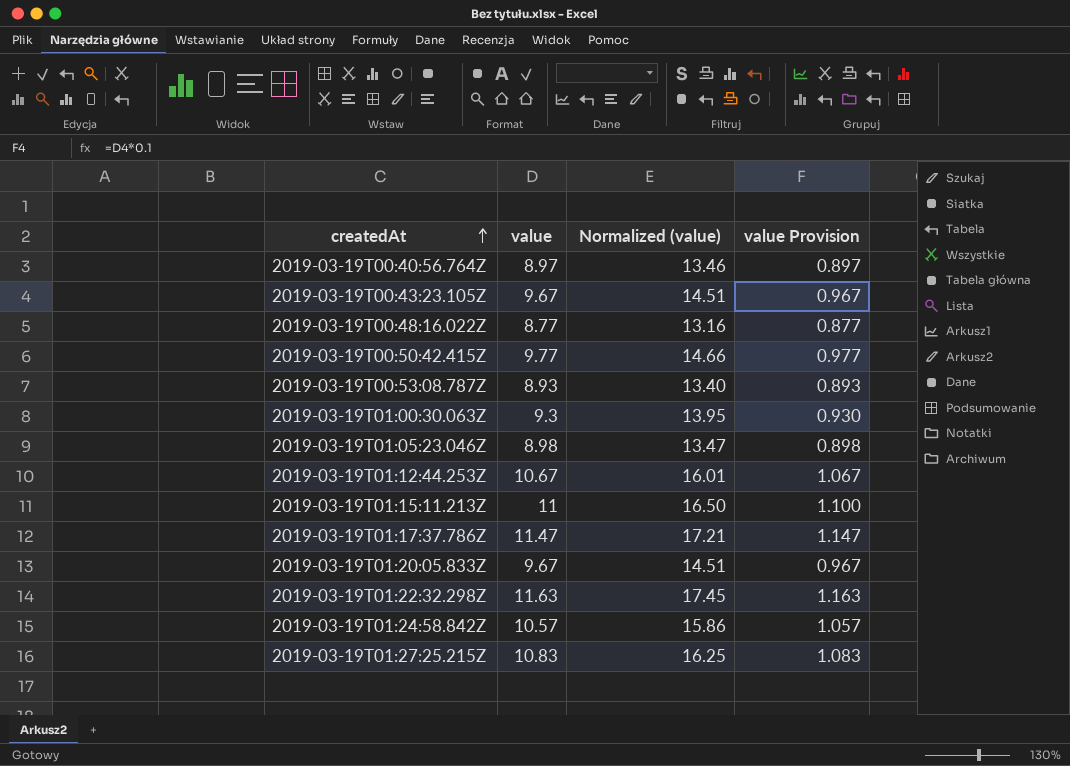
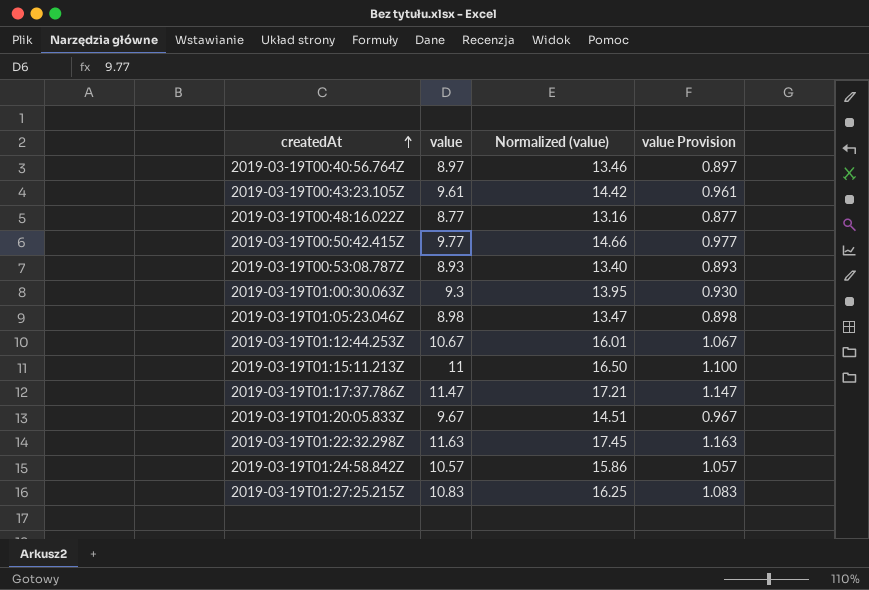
2019-03-19T00:43:23.105Z | value: 9.67 -> 9.61
2019-03-19T00:43:23.105Z | Normalized (value): 14.51 -> 14.42
2019-03-19T00:43:23.105Z | value Provision: 0.967 -> 0.961

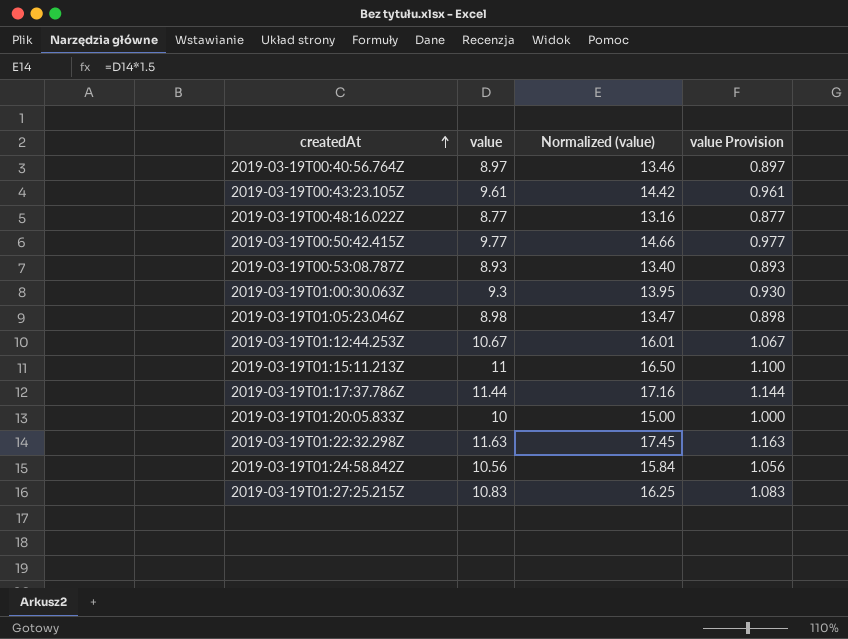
2019-03-19T01:17:37.786Z | value: 11.47 -> 11.44
2019-03-19T01:17:37.786Z | Normalized (value): 17.21 -> 17.16
2019-03-19T01:17:37.786Z | value Provision: 1.147 -> 1.144
2019-03-19T01:20:05.833Z | value: 9.67 -> 10
2019-03-19T01:20:05.833Z | Normalized (value): 14.51 -> 15.00
2019-03-19T01:20:05.833Z | value Provision: 0.967 -> 1.000
2019-03-19T01:24:58.842Z | value: 10.57 -> 10.56
2019-03-19T01:24:58.842Z | Normalized (value): 15.86 -> 15.84
2019-03-19T01:24:58.842Z | value Provision: 1.057 -> 1.056

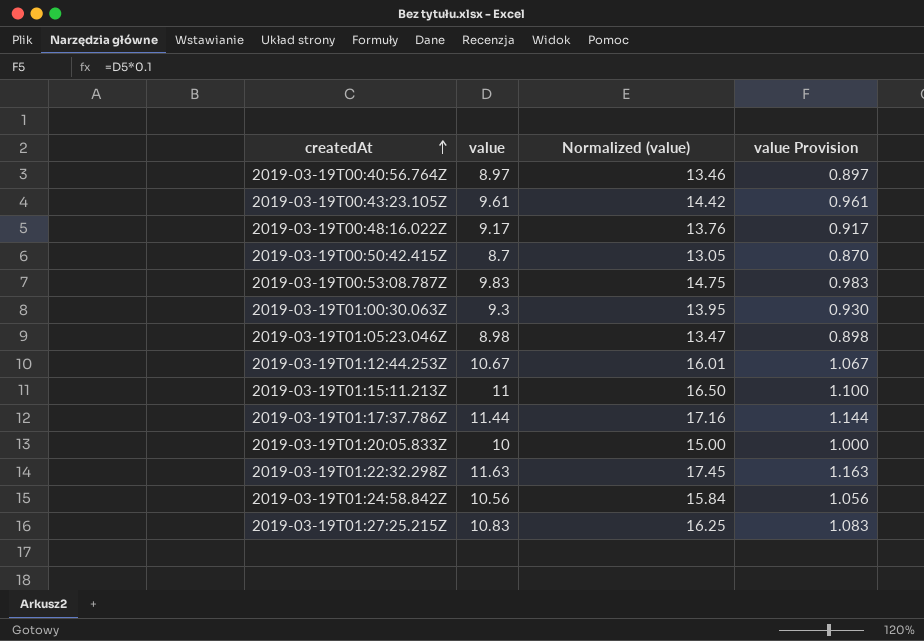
2019-03-19T00:48:16.022Z | value: 8.77 -> 9.17
2019-03-19T00:48:16.022Z | Normalized (value): 13.16 -> 13.76
2019-03-19T00:48:16.022Z | value Provision: 0.877 -> 0.917
2019-03-19T00:50:42.415Z | value: 9.77 -> 8.7
2019-03-19T00:50:42.415Z | Normalized (value): 14.66 -> 13.05
2019-03-19T00:50:42.415Z | value Provision: 0.977 -> 0.870
2019-03-19T00:53:08.787Z | value: 8.93 -> 9.83
2019-03-19T00:53:08.787Z | Normalized (value): 13.40 -> 14.75
2019-03-19T00:53:08.787Z | value Provision: 0.893 -> 0.983

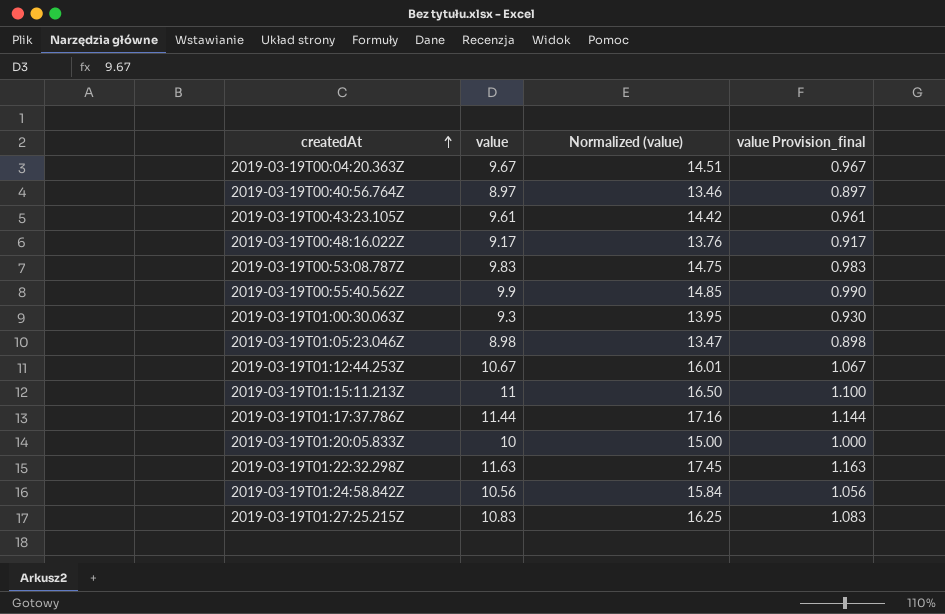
column name: value Provision -> value Provision_final
row 2019-03-19T00:50:42.415Z: 8.7 | 13.05 | 0.870 -> none
row 2019-03-19T00:04:20.363Z: none -> 9.67 | 14.51 | 0.967
row 2019-03-19T00:55:40.562Z: none -> 9.9 | 14.85 | 0.990

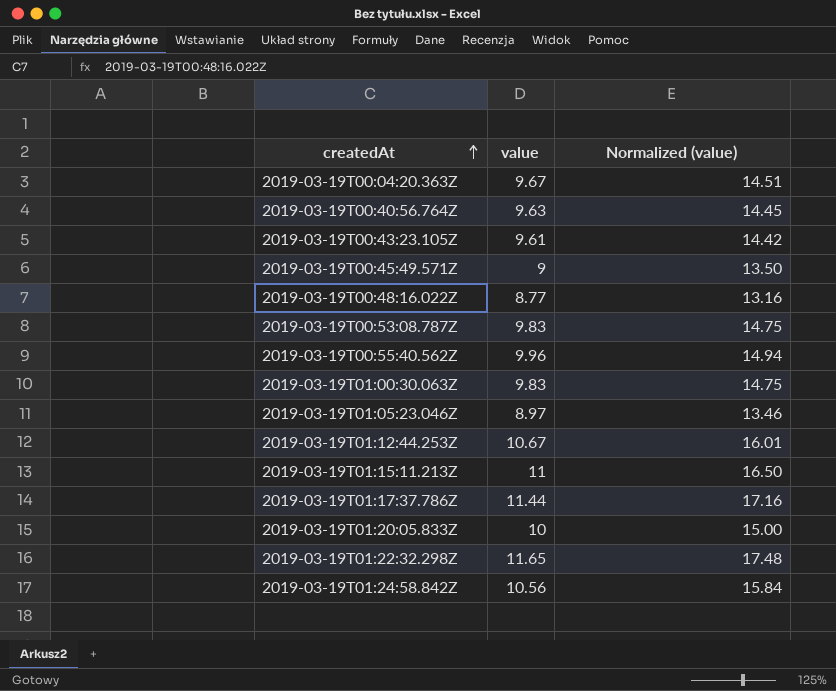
column value Provision_final | formula: [value] * 0.1 -> none
row 2019-03-19T01:27:25.215Z: 10.83 | 16.25 | 1.083 -> none
2019-03-19T00:40:56.764Z | value: 8.97 -> 9.63
2019-03-19T00:40:56.764Z | Normalized (value): 13.46 -> 14.45
row 2019-03-19T00:45:49.571Z: none -> 9 | 13.50
2019-03-19T00:48:16.022Z | value: 9.17 -> 8.77
2019-03-19T00:48:16.022Z | Normalized (value): 13.76 -> 13.16
2019-03-19T00:55:40.562Z | value: 9.9 -> 9.96
2019-03-19T00:55:40.562Z | Normalized (value): 14.85 -> 14.94
2019-03-19T01:00:30.063Z | value: 9.3 -> 9.83
2019-03-19T01:00:30.063Z | Normalized (value): 13.95 -> 14.75
2019-03-19T01:05:23.046Z | value: 8.98 -> 8.97
2019-03-19T01:05:23.046Z | Normalized (value): 13.47 -> 13.46
2019-03-19T01:22:32.298Z | value: 11.63 -> 11.65
2019-03-19T01:22:32.298Z | Normalized (value): 17.45 -> 17.48

